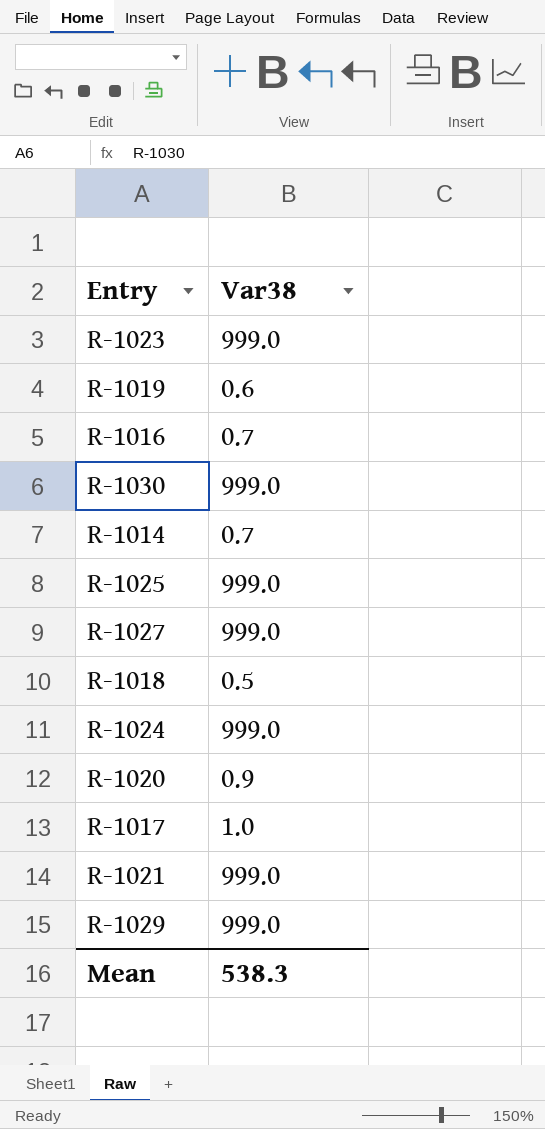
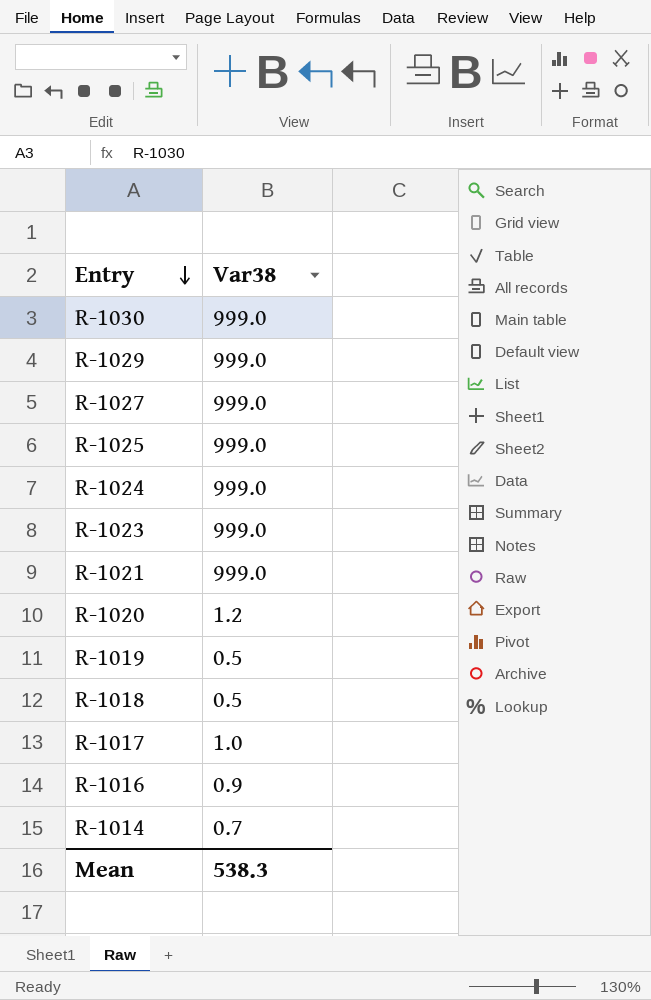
row order: none -> Entry descending
R-1020 | Var38: 0.9 -> 1.2
R-1019 | Var38: 0.6 -> 0.5
R-1016 | Var38: 0.7 -> 0.9

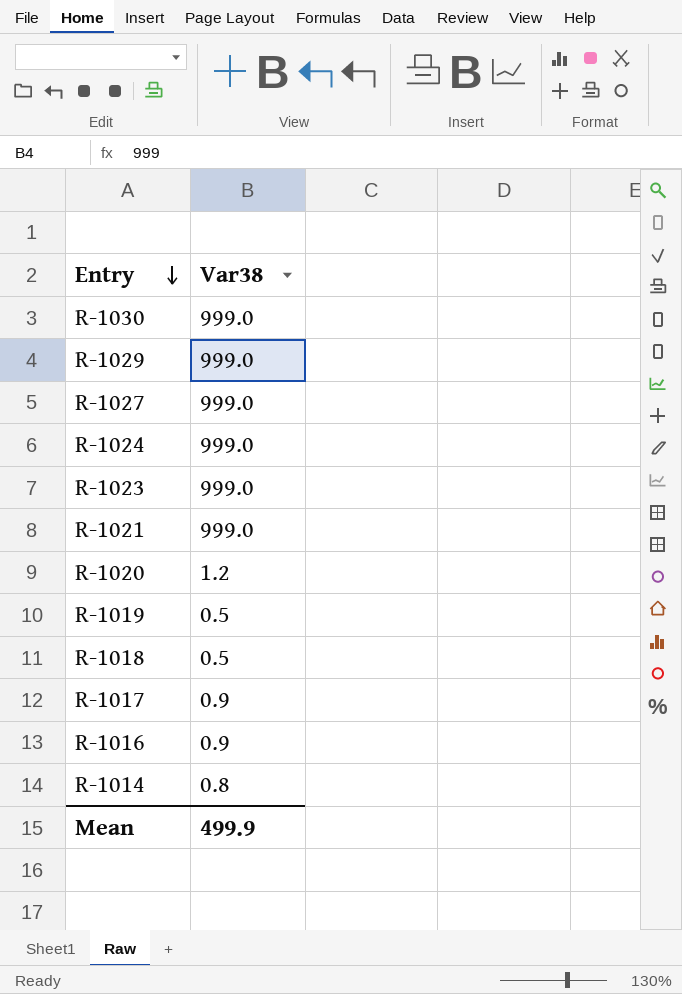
row R-1025: 999.0 -> none
R-1017 | Var38: 1.0 -> 0.9
R-1014 | Var38: 0.7 -> 0.8
Mean | Var38: 538.3 -> 499.9

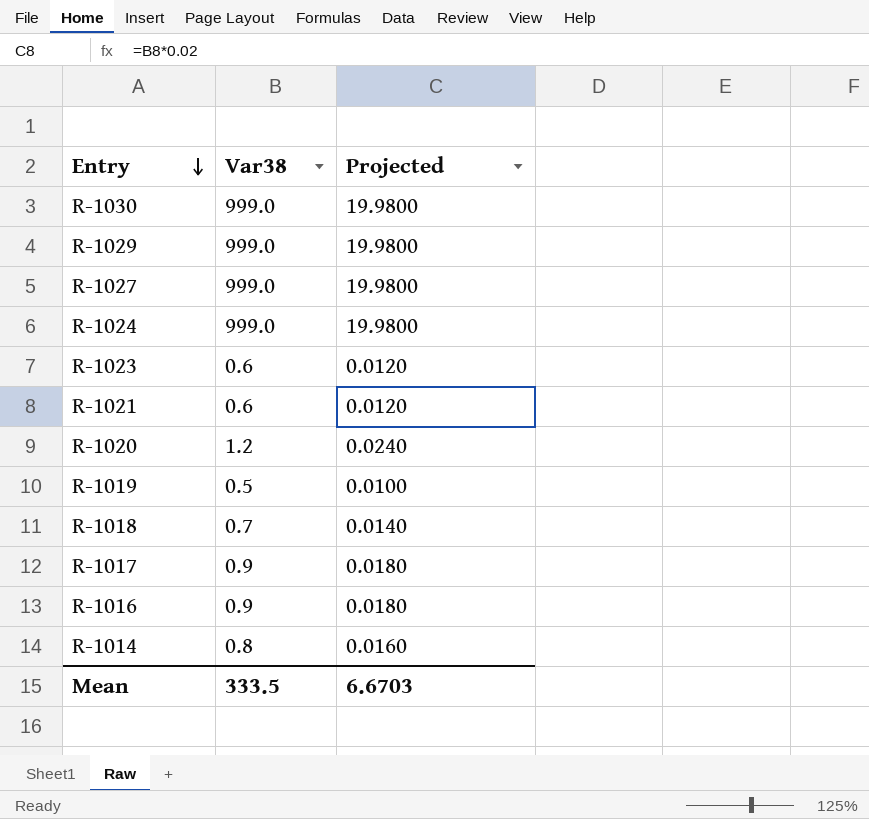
column Projected | formula: none -> [Var38] * 0.02
R-1023 | Var38: 999.0 -> 0.6
R-1021 | Var38: 999.0 -> 0.6
R-1018 | Var38: 0.5 -> 0.7
Mean | Var38: 499.9 -> 333.5

